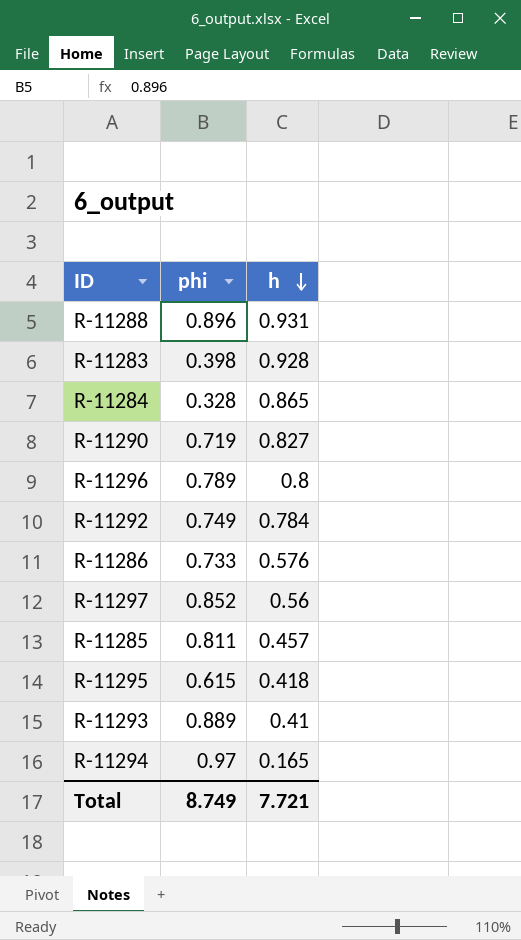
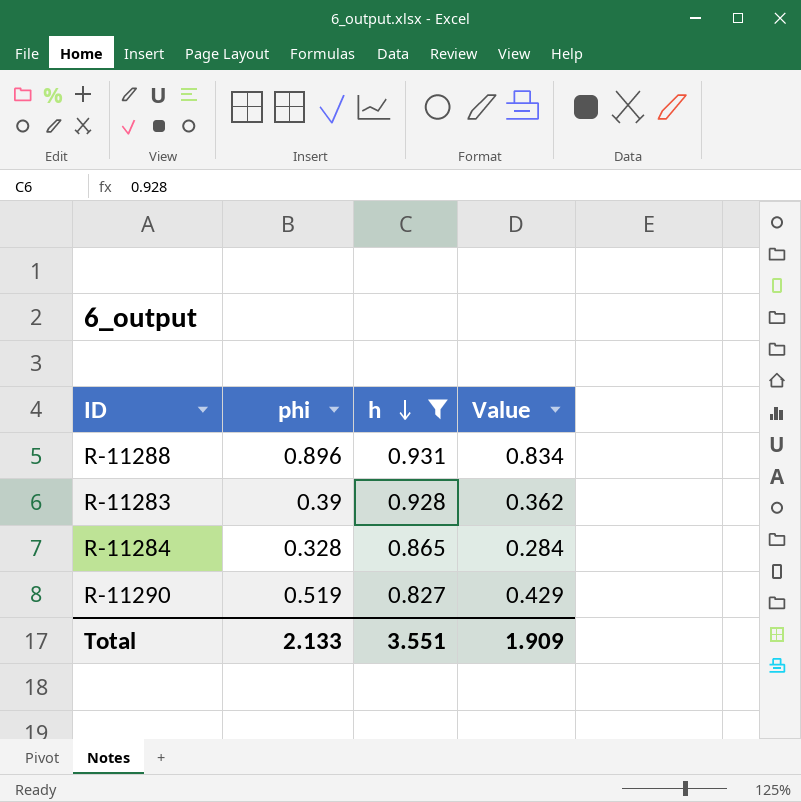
filter: none -> h >= 0.827
column Value | formula: none -> [phi] * [h]
R-11283 | phi: 0.398 -> 0.39
R-11290 | phi: 0.719 -> 0.519
Total | phi: 8.749 -> 2.133
Total | h: 7.721 -> 3.551

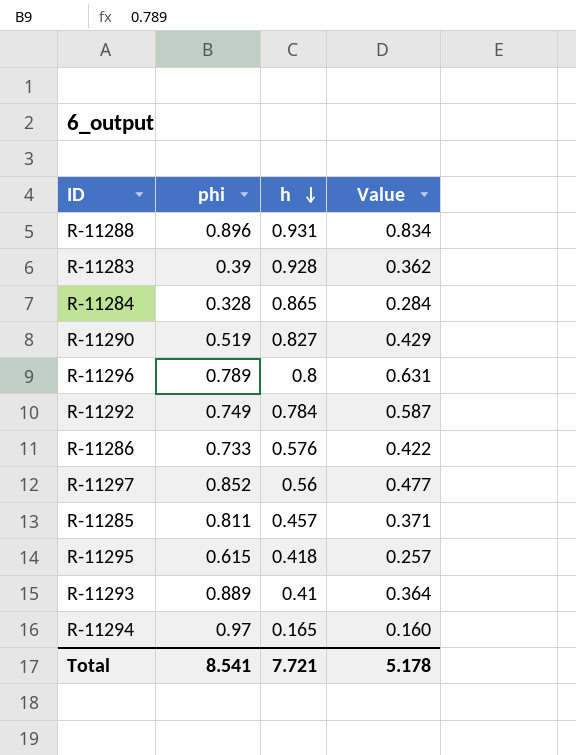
filter: h >= 0.827 -> none
Total | phi: 2.133 -> 8.541
Total | h: 3.551 -> 7.721
Total | Value: 1.909 -> 5.178

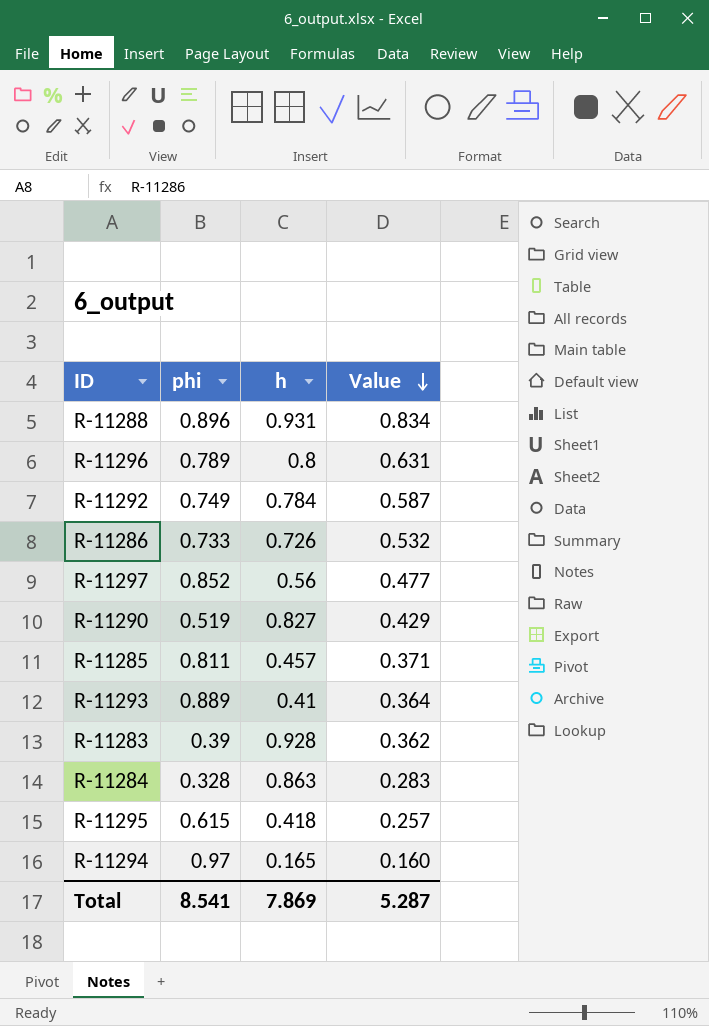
row order: h descending -> Value descending
R-11286 | h: 0.576 -> 0.726
R-11286 | Value: 0.422 -> 0.532
R-11284 | h: 0.865 -> 0.863
R-11284 | Value: 0.284 -> 0.283
Total | h: 7.721 -> 7.869
Total | Value: 5.178 -> 5.287

